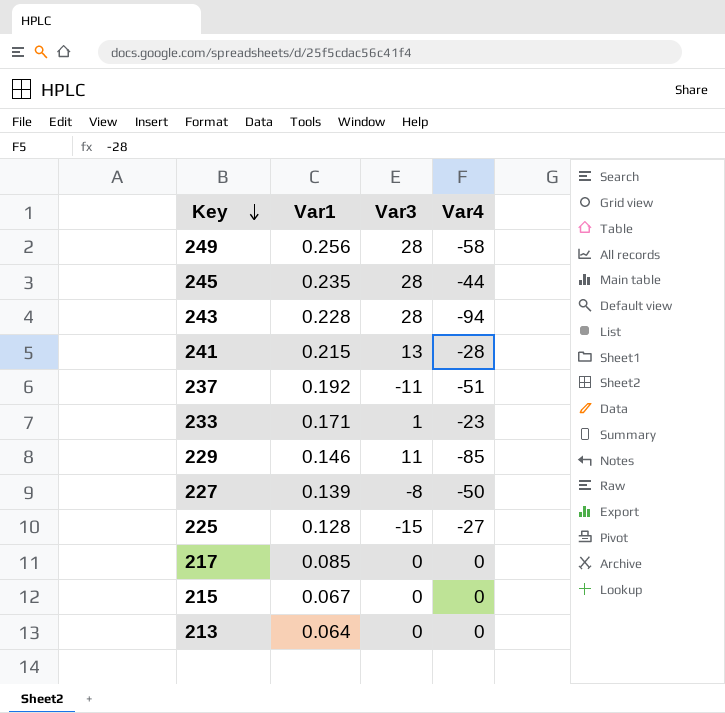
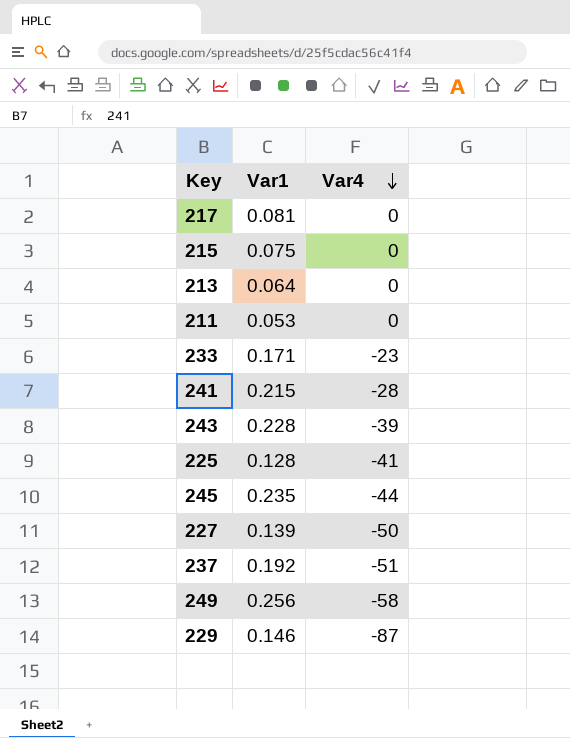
row order: Key descending -> Var4 descending
column Var3 | position: 3 -> none
217 | Var1: 0.085 -> 0.081
215 | Var1: 0.067 -> 0.075
row 211: none -> 0.053 | 0
243 | Var4: -94 -> -39
225 | Var4: -27 -> -41
229 | Var4: -85 -> -87

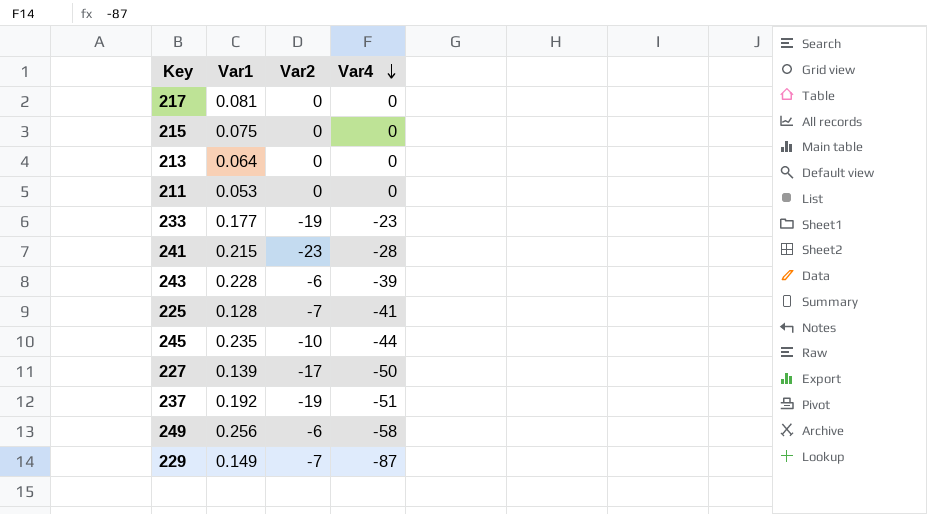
column Var2 | position: none -> 3
233 | Var1: 0.171 -> 0.177
229 | Var1: 0.146 -> 0.149

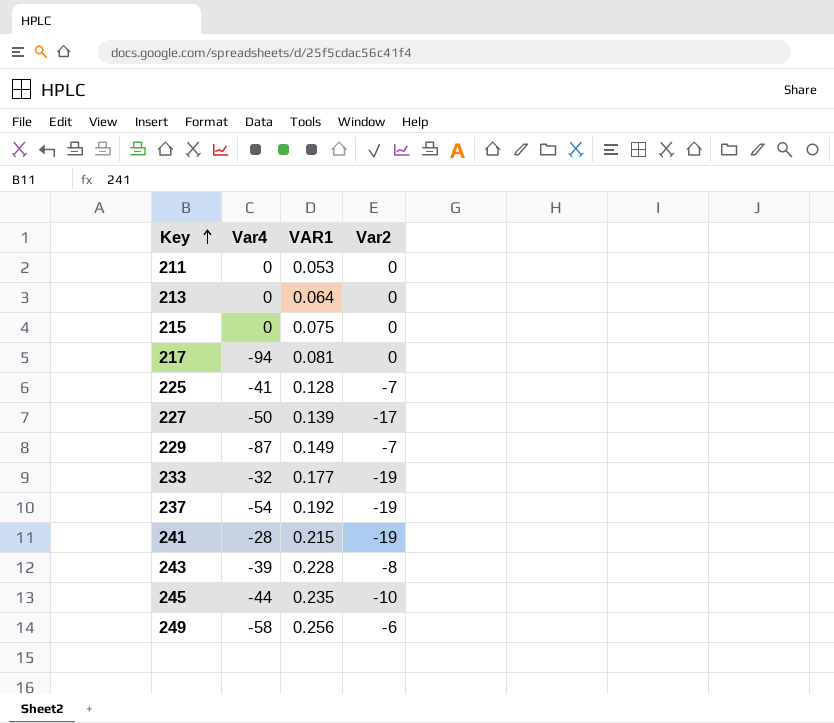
row order: Var4 descending -> Key ascending
column Var4 | position: 4 -> 2
column name: Var1 -> VAR1
217 | Var4: 0 -> -94
233 | Var4: -23 -> -32
237 | Var4: -51 -> -54
241 | Var2: -23 -> -19
243 | Var2: -6 -> -8

